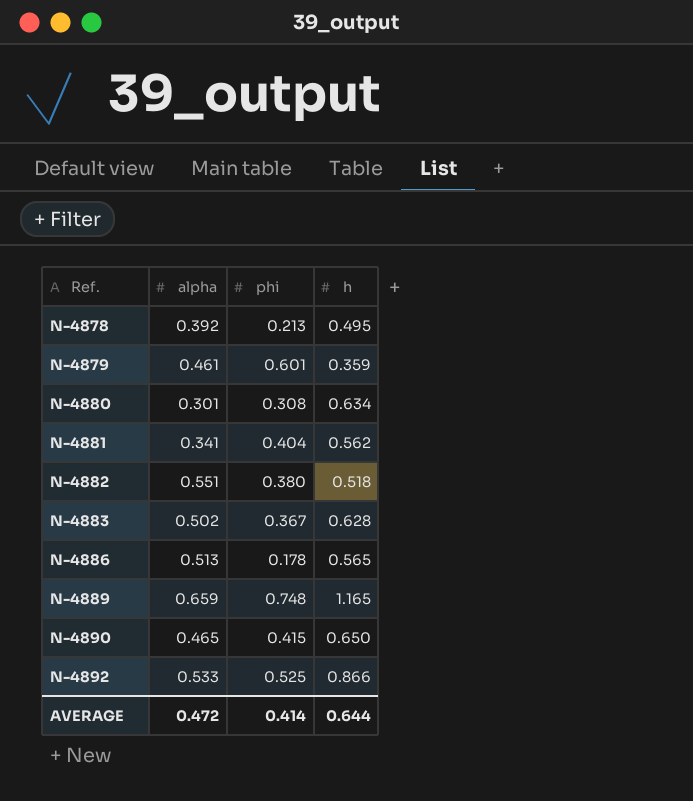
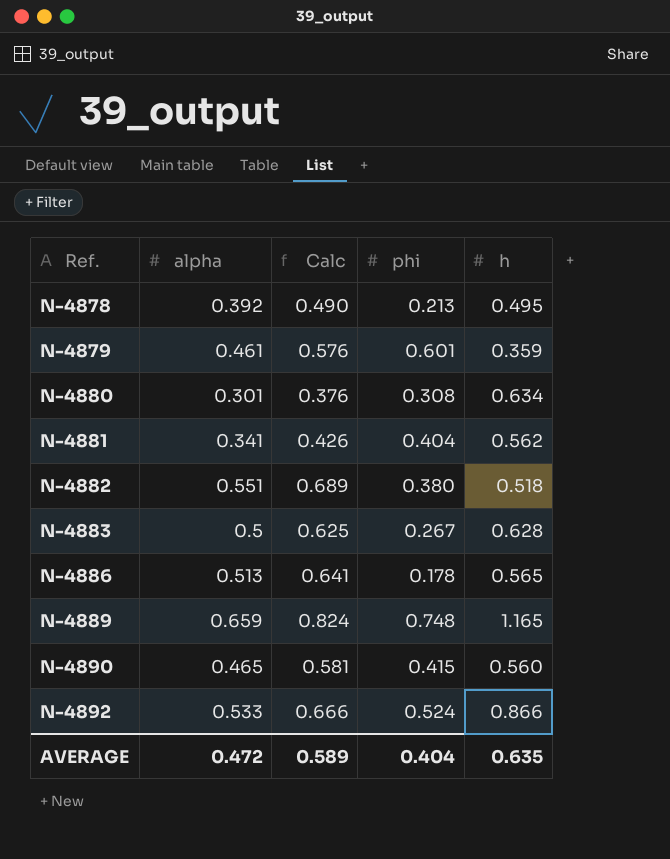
column Calc | formula: none -> [alpha] * 1.25
N-4883 | alpha: 0.502 -> 0.5
N-4883 | phi: 0.367 -> 0.267
N-4890 | h: 0.650 -> 0.560
N-4892 | phi: 0.525 -> 0.524
AVERAGE | phi: 0.414 -> 0.404
AVERAGE | h: 0.644 -> 0.635

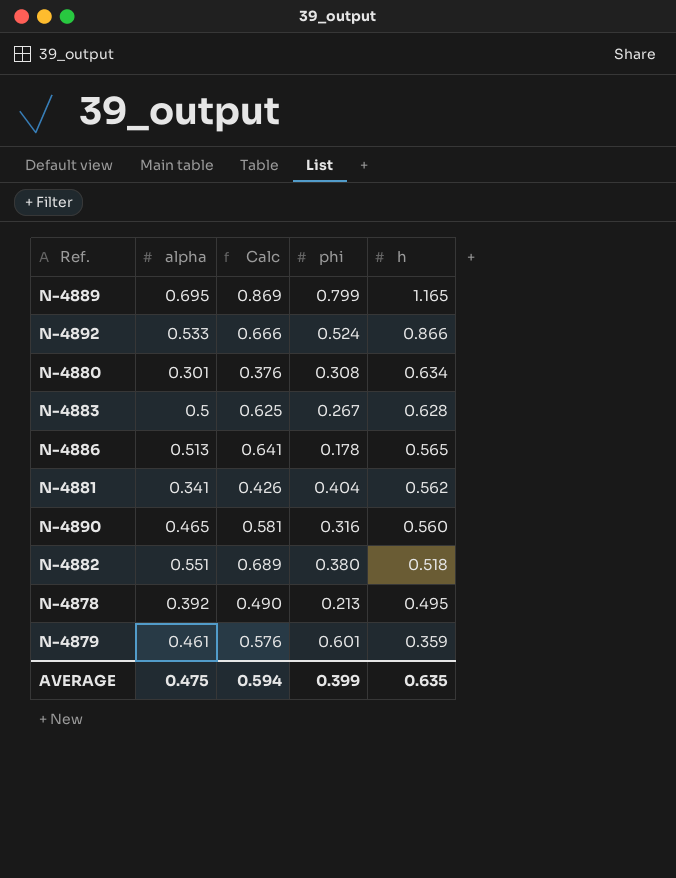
row order: Ref. ascending -> h descending
N-4889 | alpha: 0.659 -> 0.695
N-4889 | Calc: 0.824 -> 0.869
N-4889 | phi: 0.748 -> 0.799
N-4890 | phi: 0.415 -> 0.316
AVERAGE | alpha: 0.472 -> 0.475
AVERAGE | Calc: 0.589 -> 0.594
AVERAGE | phi: 0.404 -> 0.399

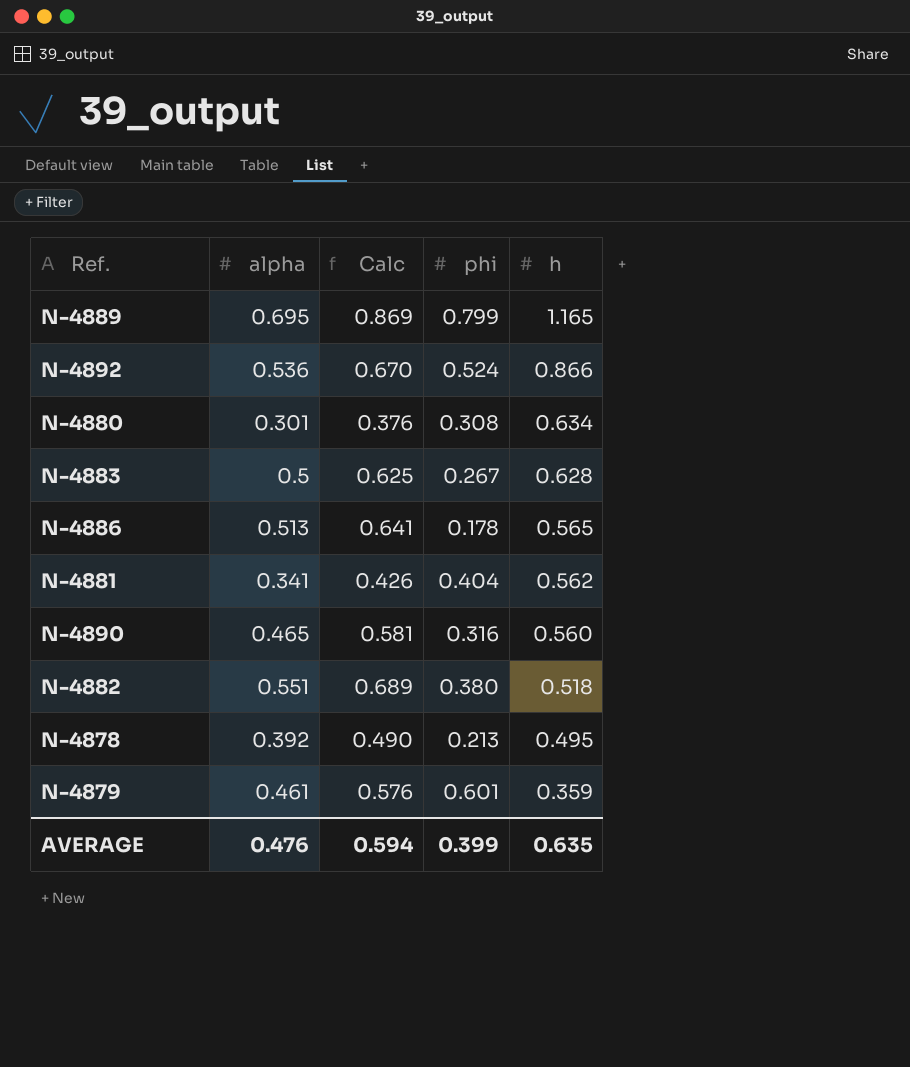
N-4892 | alpha: 0.533 -> 0.536
N-4892 | Calc: 0.666 -> 0.670
AVERAGE | alpha: 0.475 -> 0.476

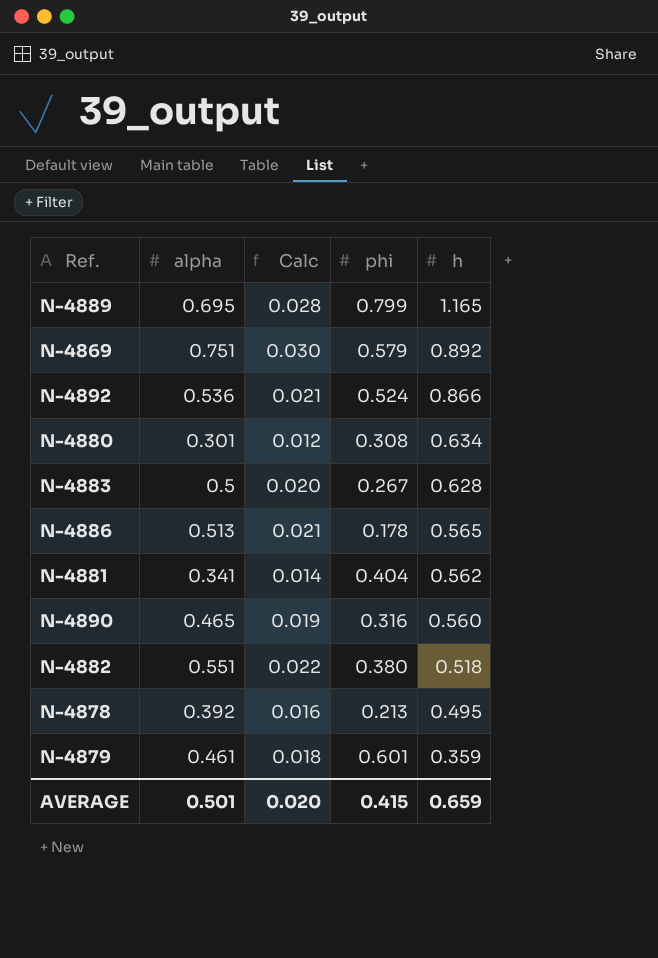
column Calc | formula: [alpha] * 1.25 -> [alpha] * 0.04
row N-4869: none -> 0.751 | 0.030 | 0.579 | 0.892
AVERAGE | alpha: 0.476 -> 0.501
AVERAGE | Calc: 0.594 -> 0.020
AVERAGE | phi: 0.399 -> 0.415
AVERAGE | h: 0.635 -> 0.659

